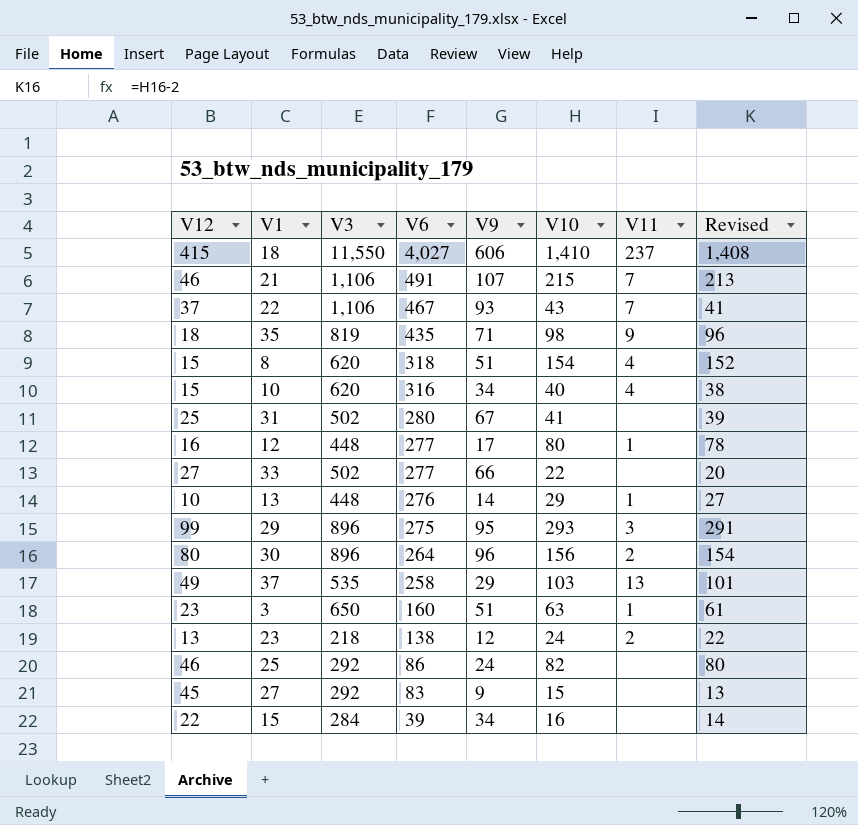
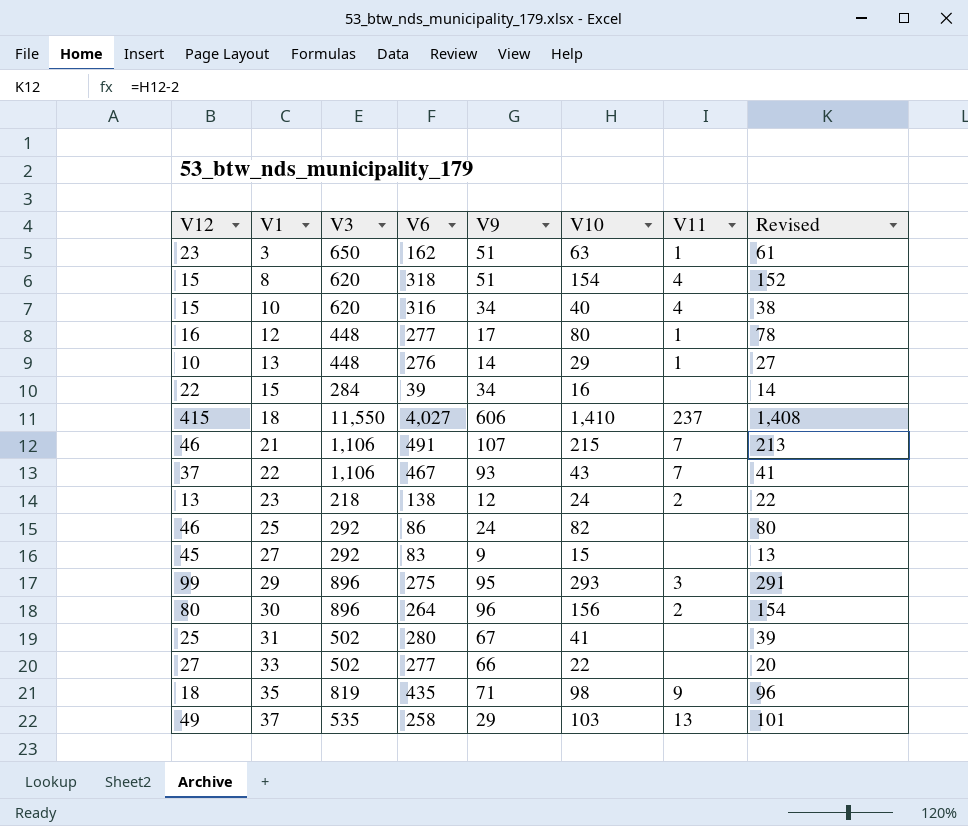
row order: V6 descending -> V1 ascending
3 | V6: 160 -> 162

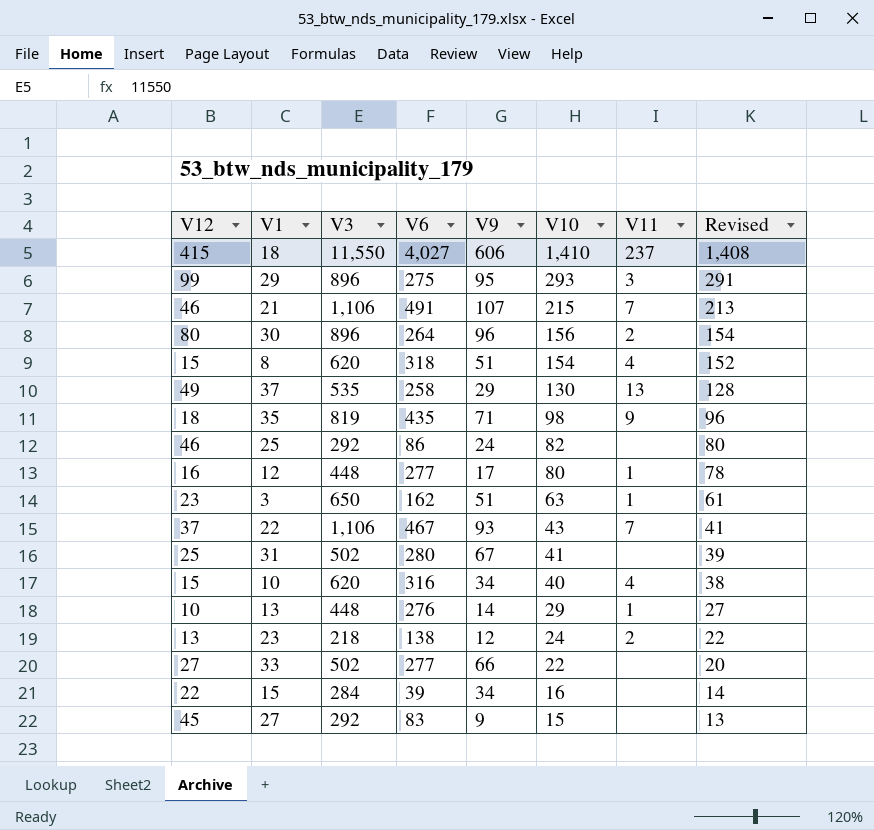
row order: V1 ascending -> V10 descending
37 | V10: 103 -> 130
37 | Revised: 101 -> 128

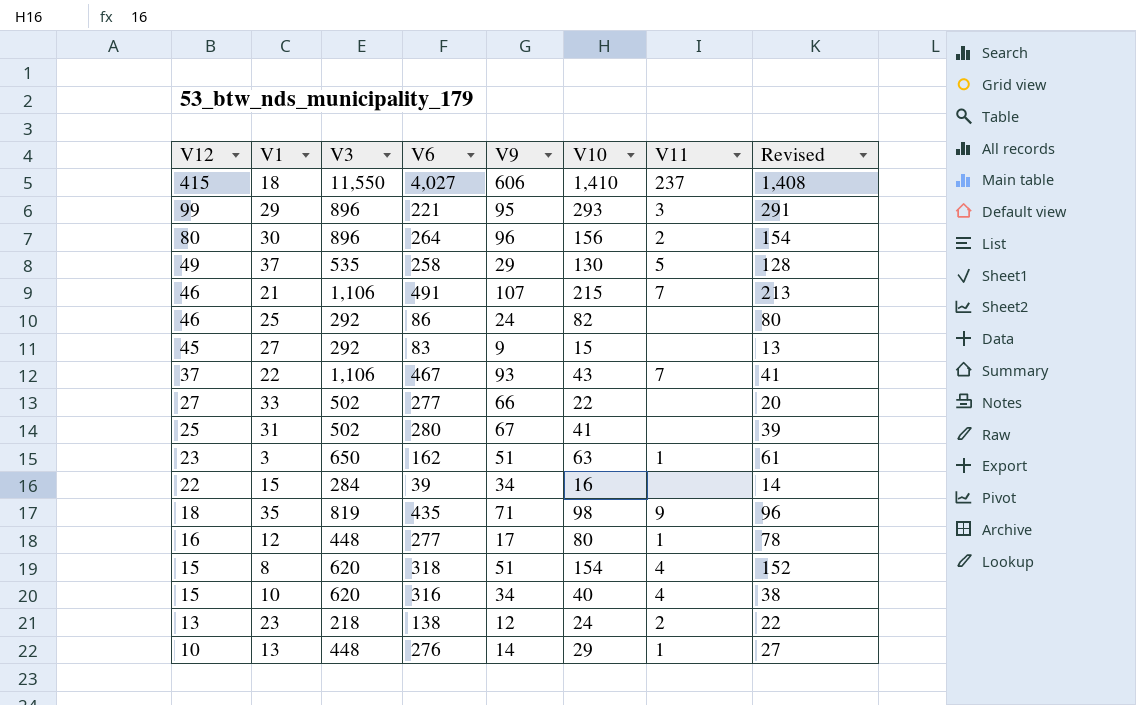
row order: V10 descending -> V12 descending
29 | V6: 275 -> 221
37 | V11: 13 -> 5

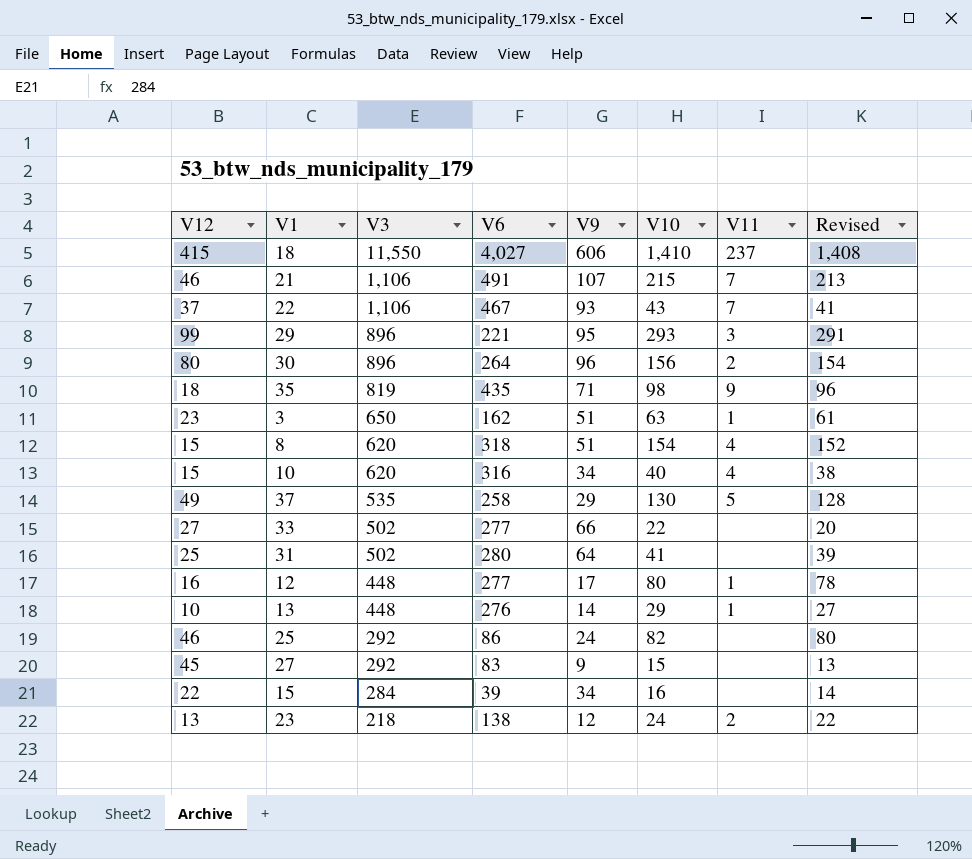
row order: V12 descending -> V3 descending
31 | V9: 67 -> 64

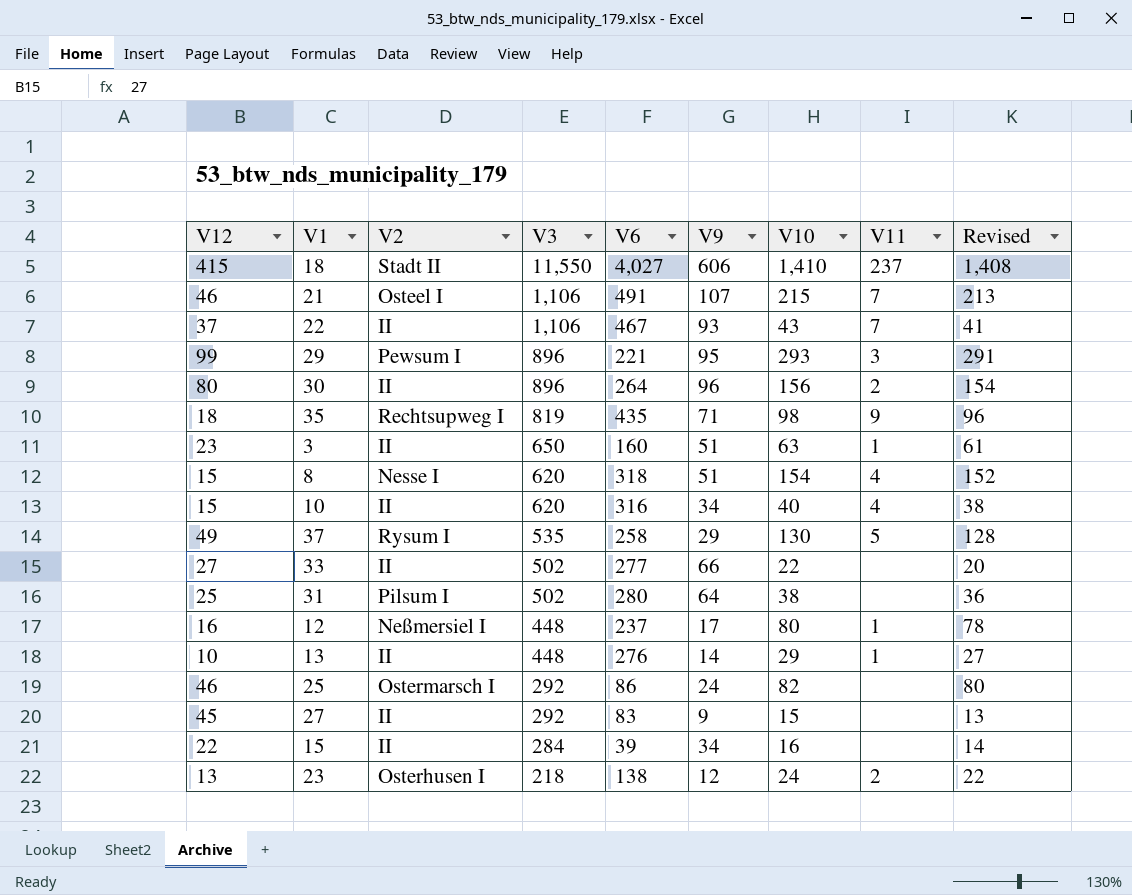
column V2 | position: none -> 3
3 | V6: 162 -> 160
31 | V10: 41 -> 38
31 | Revised: 39 -> 36
12 | V6: 277 -> 237

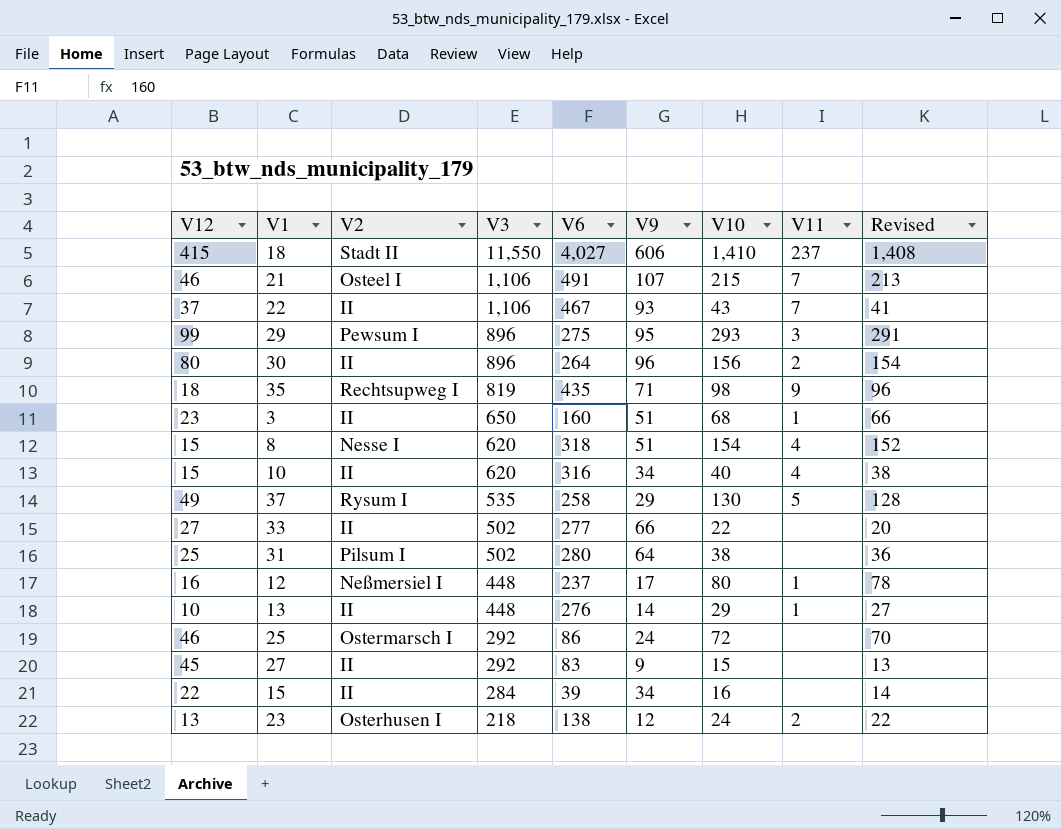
29 | V6: 221 -> 275
3 | V10: 63 -> 68
3 | Revised: 61 -> 66
25 | V10: 82 -> 72
25 | Revised: 80 -> 70

